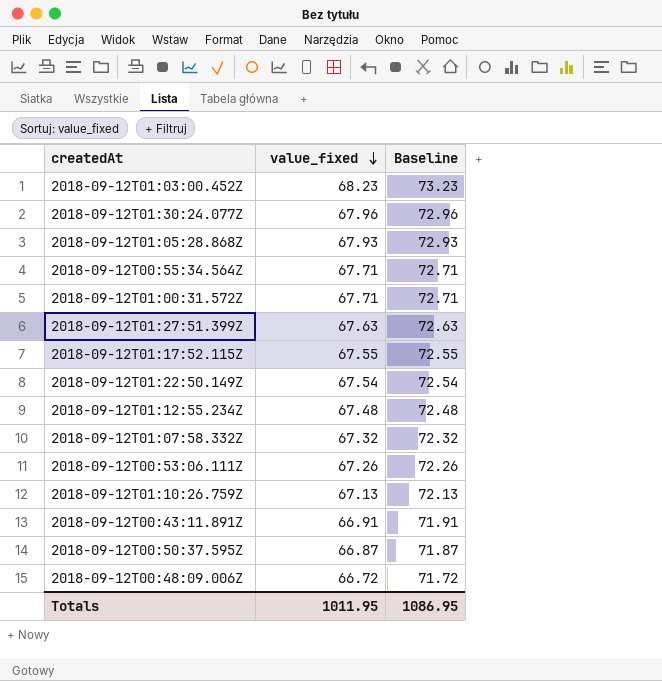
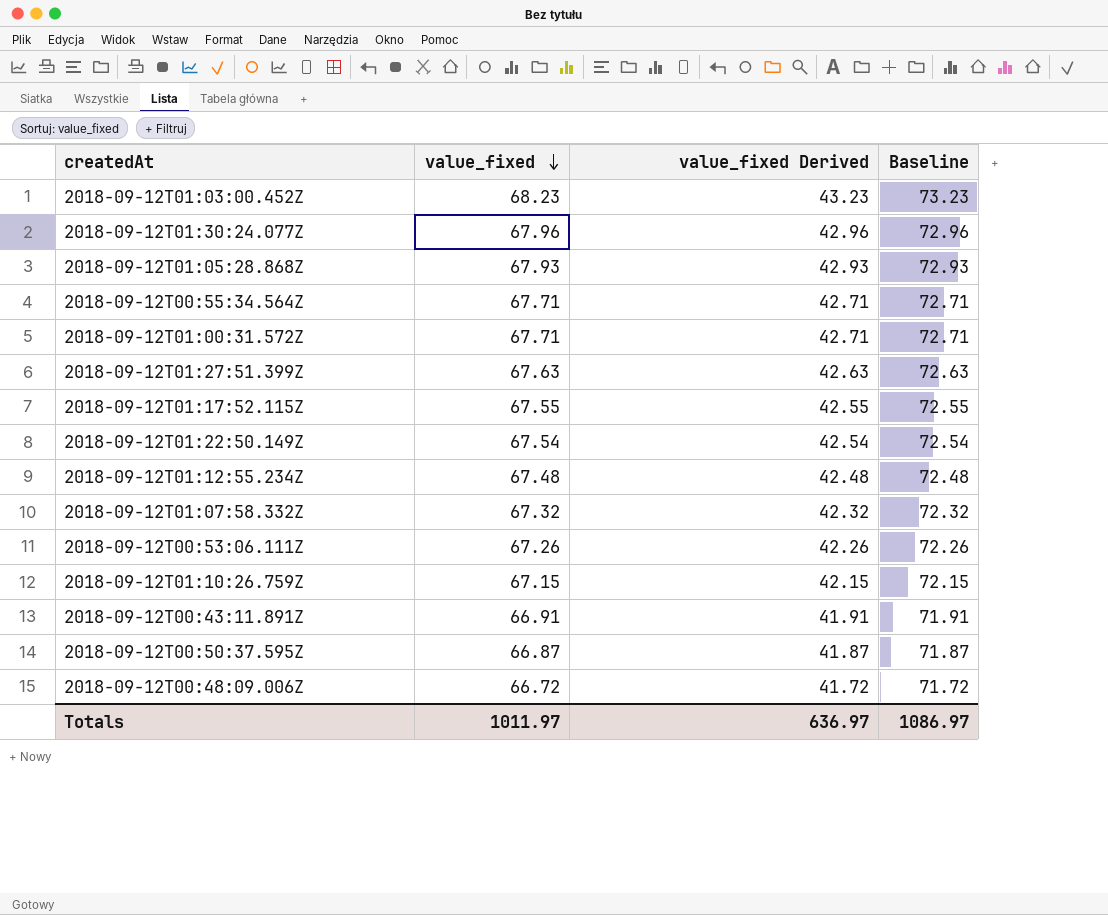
column value_fixed Derived | formula: none -> [value_fixed] - 25
2018-09-12T01:10:26.759Z | value_fixed: 67.13 -> 67.15
2018-09-12T01:10:26.759Z | Baseline: 72.13 -> 72.15
Totals | value_fixed: 1011.95 -> 1011.97
Totals | Baseline: 1086.95 -> 1086.97

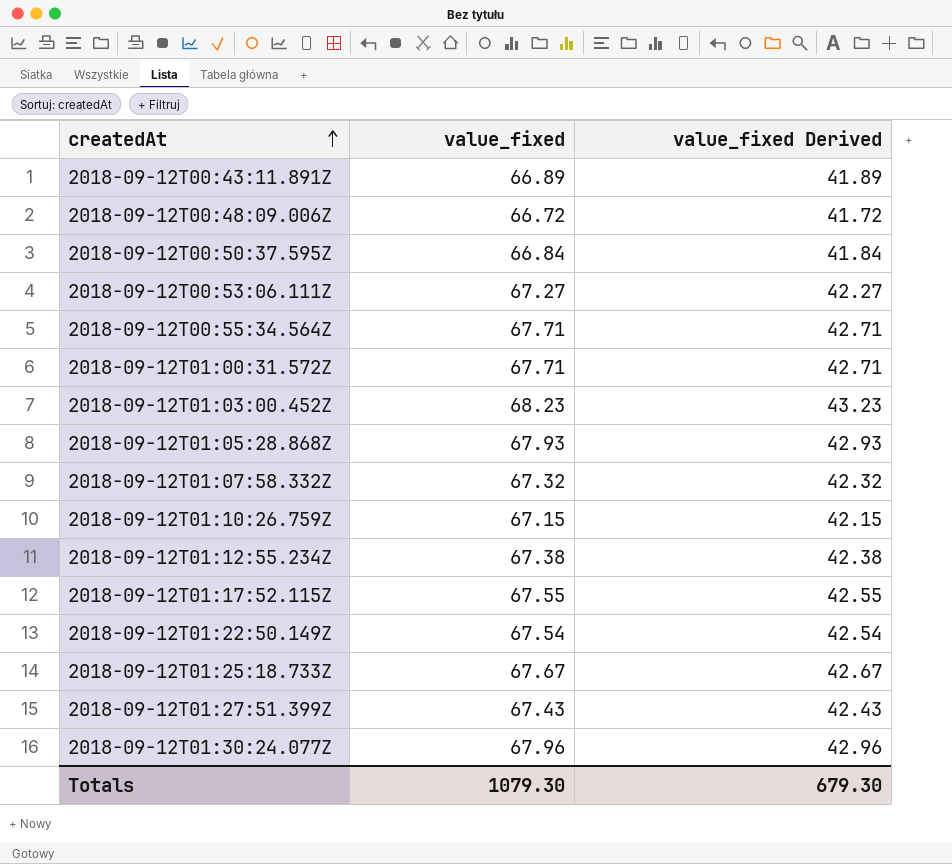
row order: value_fixed descending -> createdAt ascending
column Baseline | formula: [value_fixed] + 5 -> none
2018-09-12T00:43:11.891Z | value_fixed: 66.91 -> 66.89
2018-09-12T00:43:11.891Z | value_fixed Derived: 41.91 -> 41.89
2018-09-12T00:50:37.595Z | value_fixed: 66.87 -> 66.84
2018-09-12T00:50:37.595Z | value_fixed Derived: 41.87 -> 41.84
2018-09-12T00:53:06.111Z | value_fixed: 67.26 -> 67.27
2018-09-12T00:53:06.111Z | value_fixed Derived: 42.26 -> 42.27
2018-09-12T01:12:55.234Z | value_fixed: 67.48 -> 67.38
2018-09-12T01:12:55.234Z | value_fixed Derived: 42.48 -> 42.38
row 2018-09-12T01:25:18.733Z: none -> 67.67 | 42.67
2018-09-12T01:27:51.399Z | value_fixed: 67.63 -> 67.43
2018-09-12T01:27:51.399Z | value_fixed Derived: 42.63 -> 42.43
Totals | value_fixed: 1011.97 -> 1079.30
Totals | value_fixed Derived: 636.97 -> 679.30

